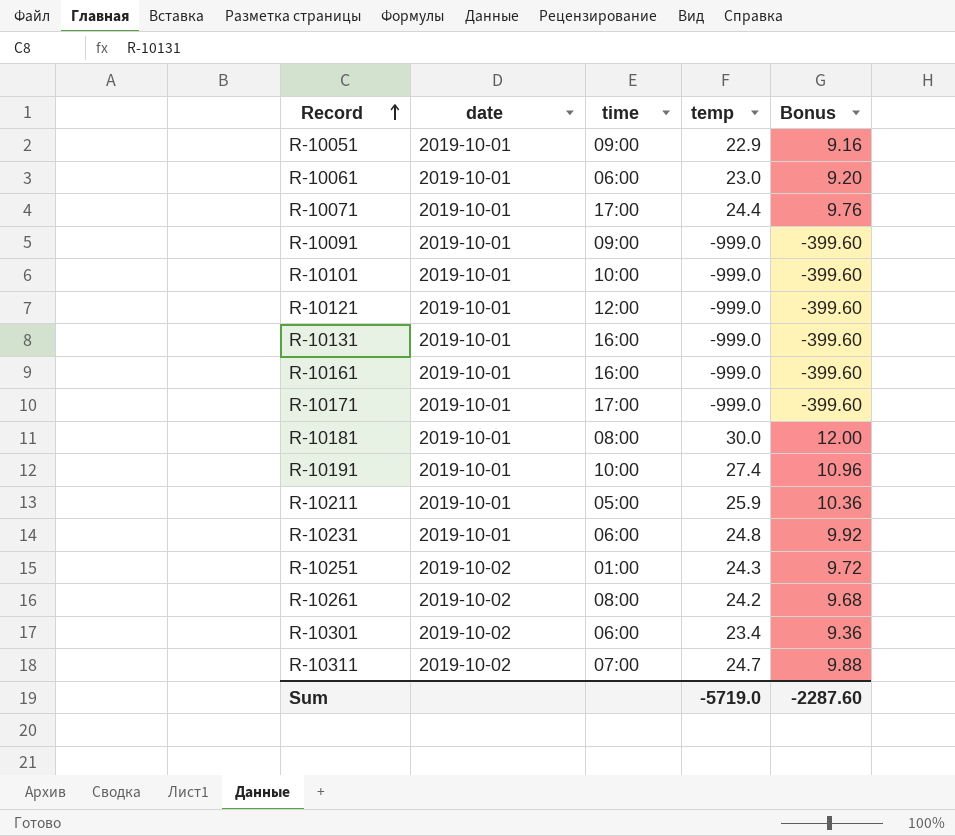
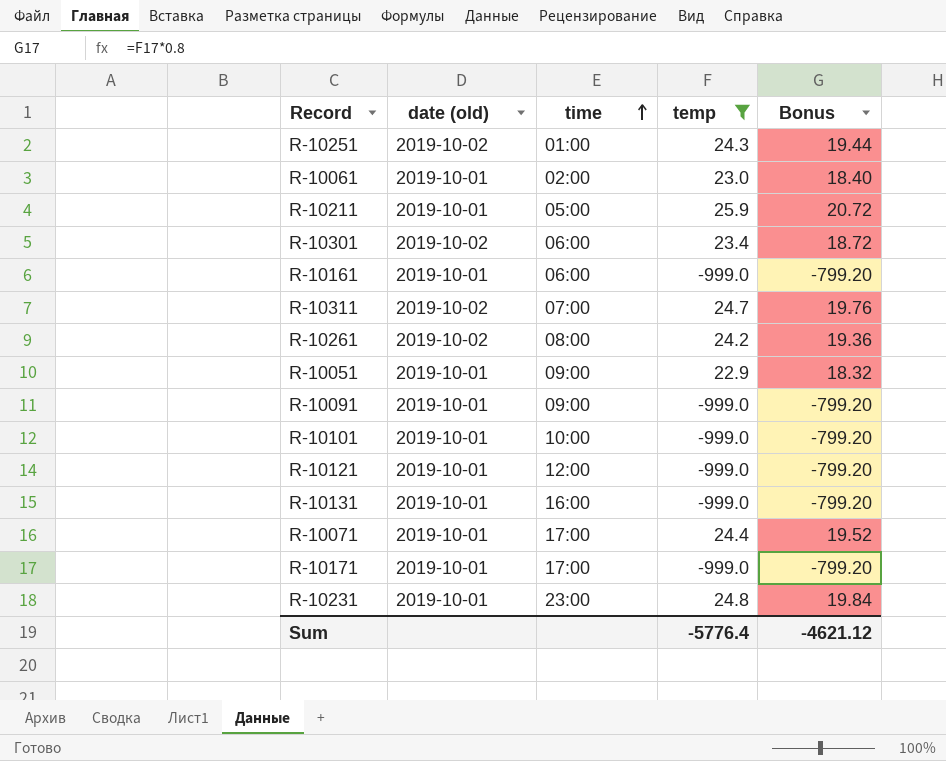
filter: none -> temp <= 25.9
row order: Record ascending -> time ascending
column name: date -> date (old)
column Bonus | formula: [temp] * 0.4 -> [temp] * 0.8
R-10061 | time: 06:00 -> 02:00
R-10161 | time: 16:00 -> 06:00
R-10231 | time: 06:00 -> 23:00
Sum | temp: -5719.0 -> -5776.4
Sum | Bonus: -2287.60 -> -4621.12

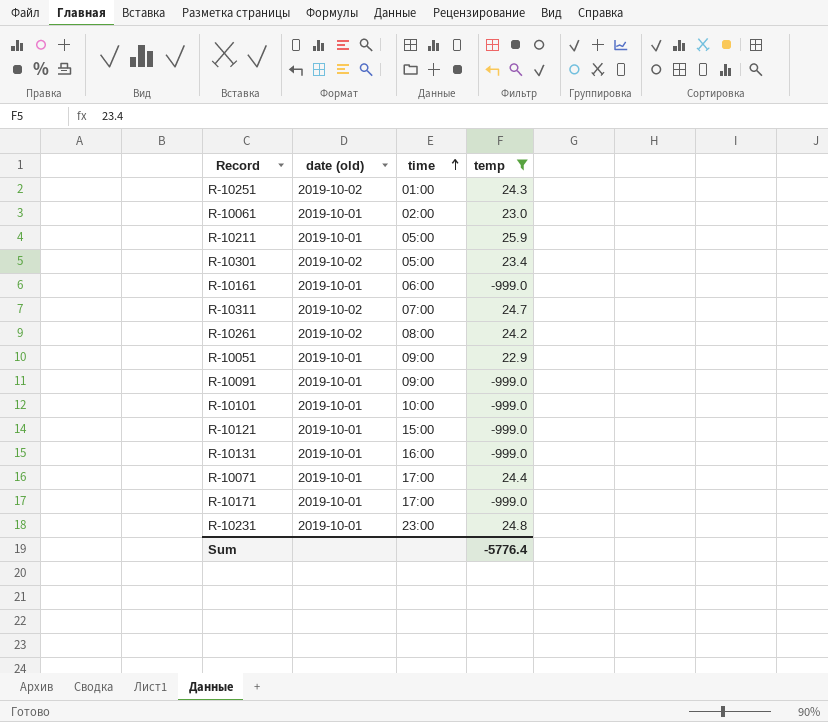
column Bonus | formula: [temp] * 0.8 -> none
R-10301 | time: 06:00 -> 05:00
R-10121 | time: 12:00 -> 15:00

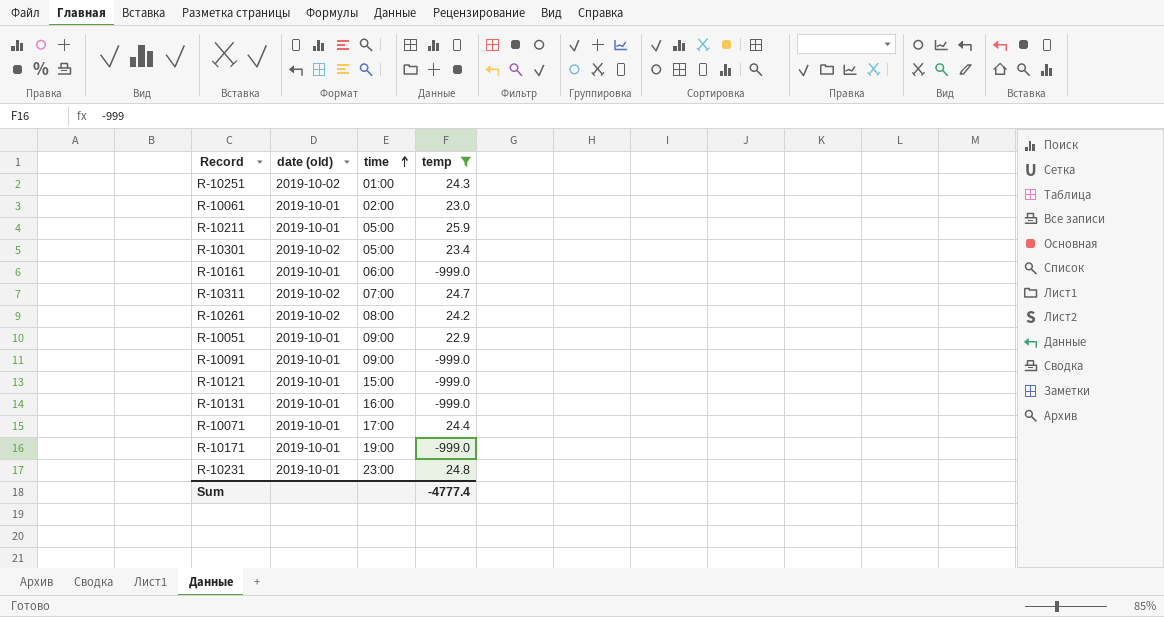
row R-10101: 2019-10-01 | 10:00 | -999.0 -> none
R-10171 | time: 17:00 -> 19:00
Sum | temp: -5776.4 -> -4777.4

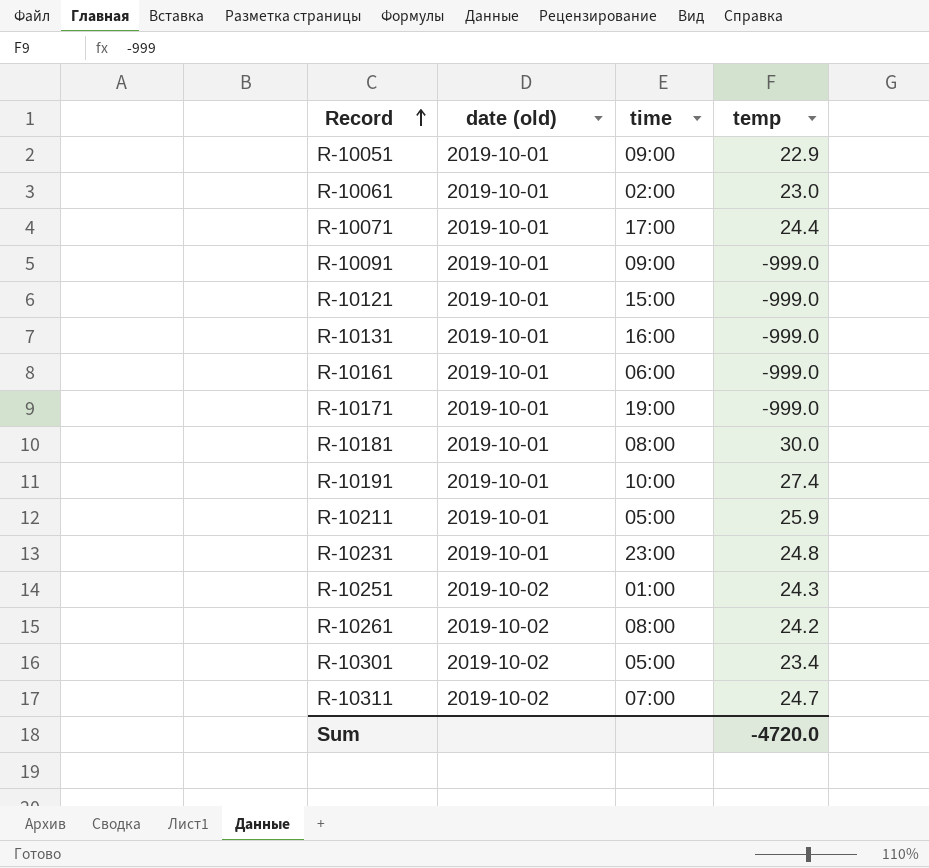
filter: temp <= 25.9 -> none
row order: time ascending -> Record ascending
Sum | temp: -4777.4 -> -4720.0

